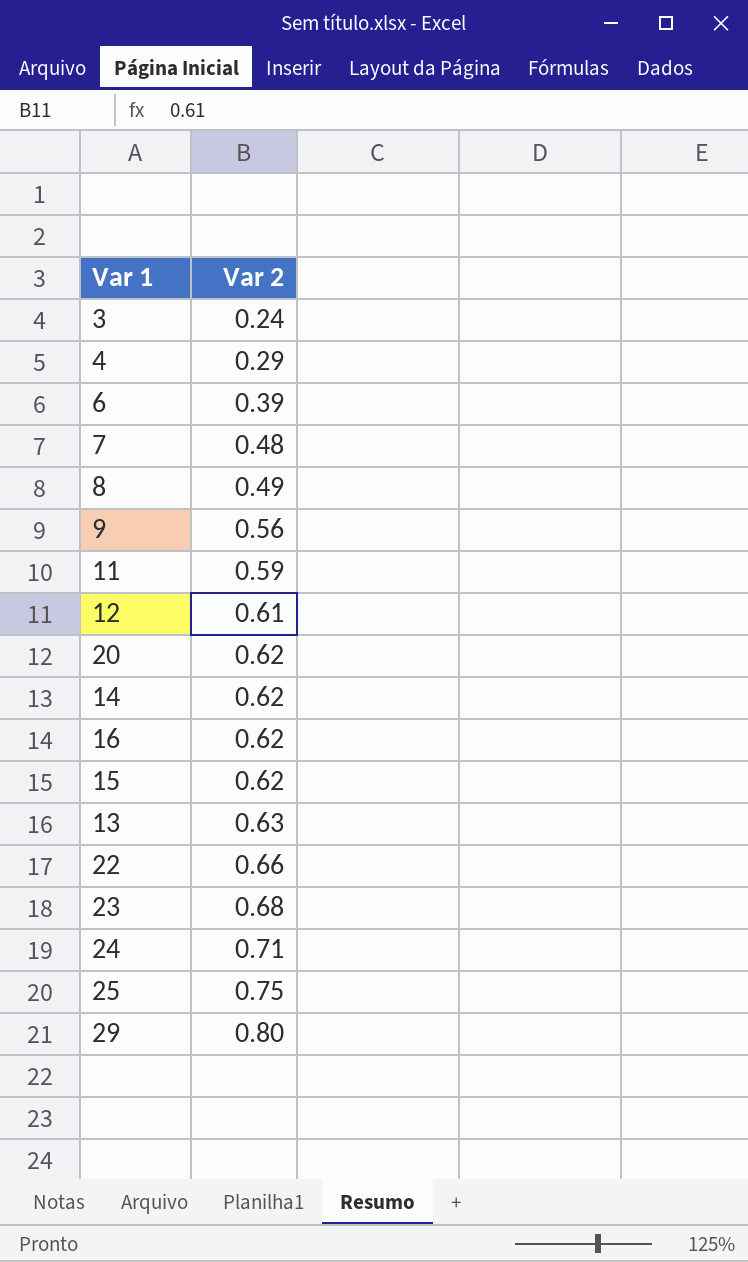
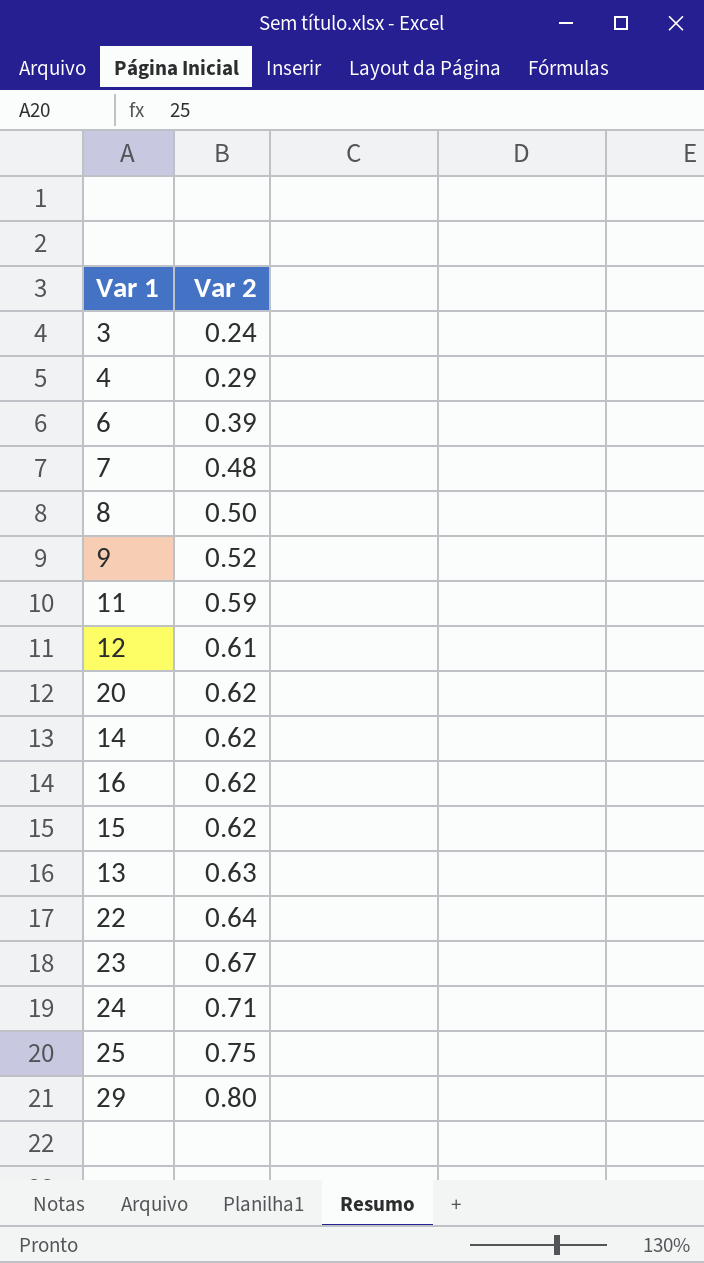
8 | Var 2: 0.49 -> 0.50
9 | Var 2: 0.56 -> 0.52
22 | Var 2: 0.66 -> 0.64
23 | Var 2: 0.68 -> 0.67

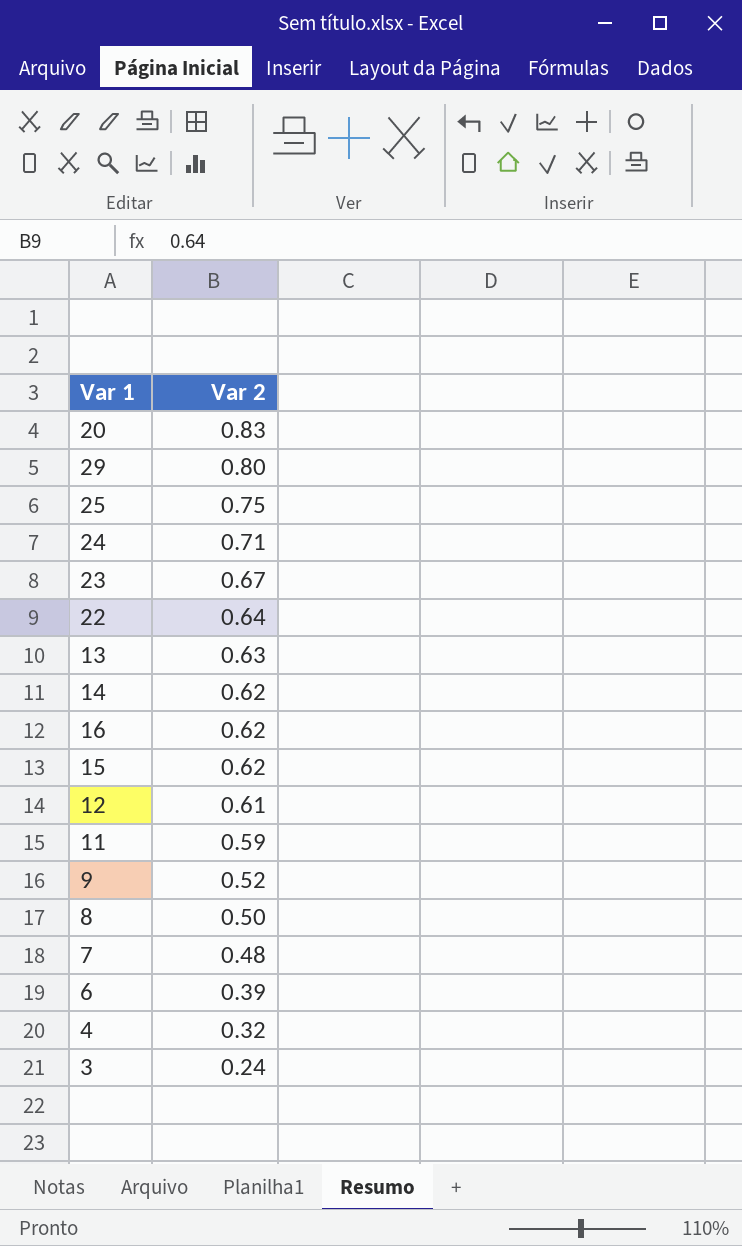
row order: Var 2 ascending -> Var 2 descending
20 | Var 2: 0.62 -> 0.83
4 | Var 2: 0.29 -> 0.32

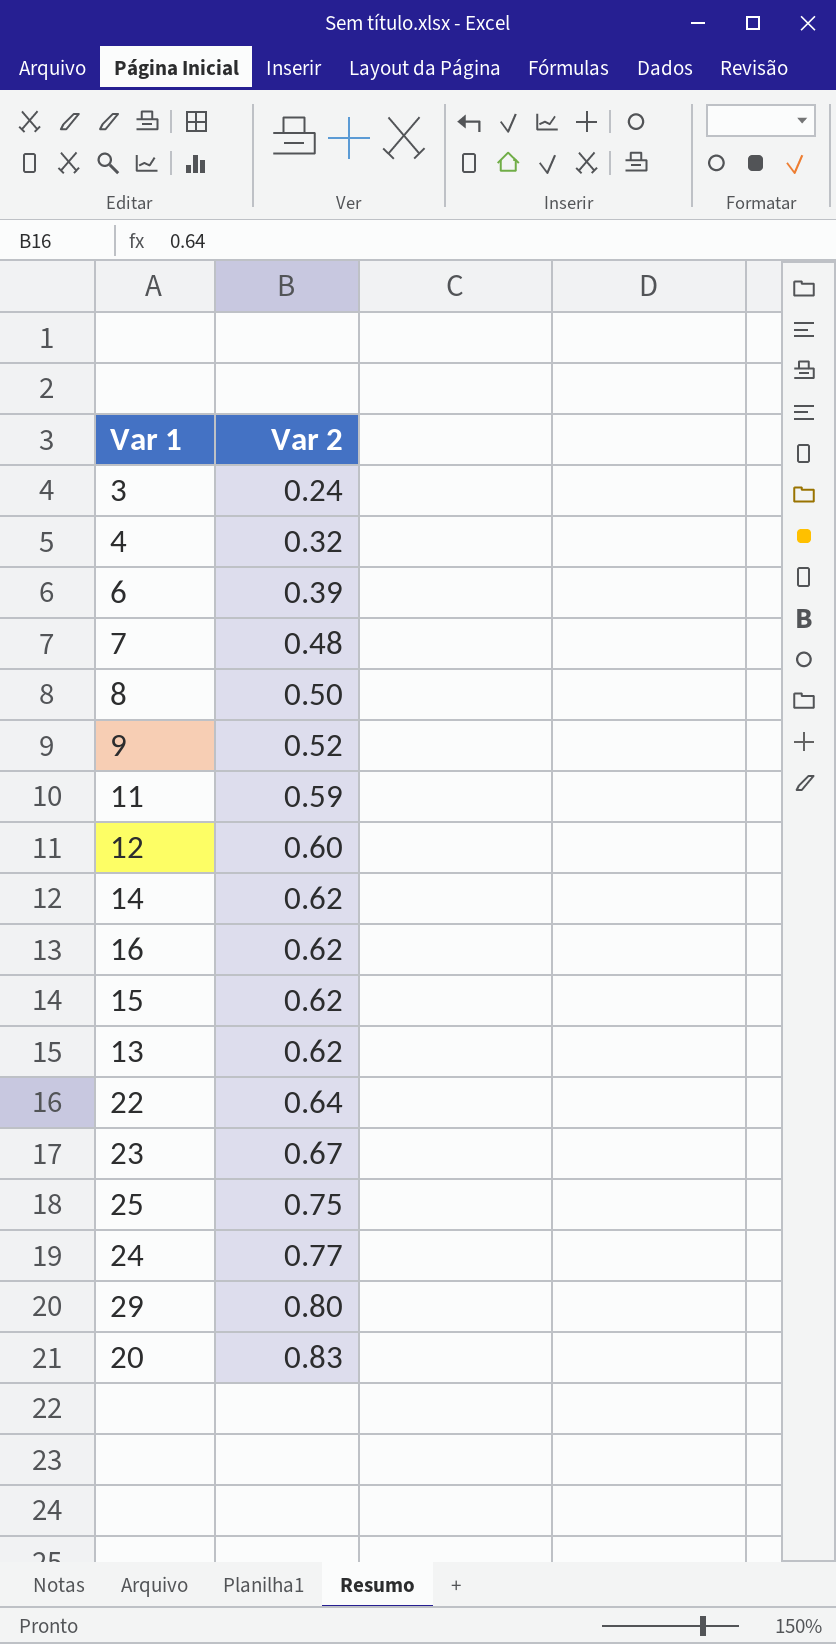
row order: Var 2 descending -> Var 2 ascending
12 | Var 2: 0.61 -> 0.60
13 | Var 2: 0.63 -> 0.62
24 | Var 2: 0.71 -> 0.77

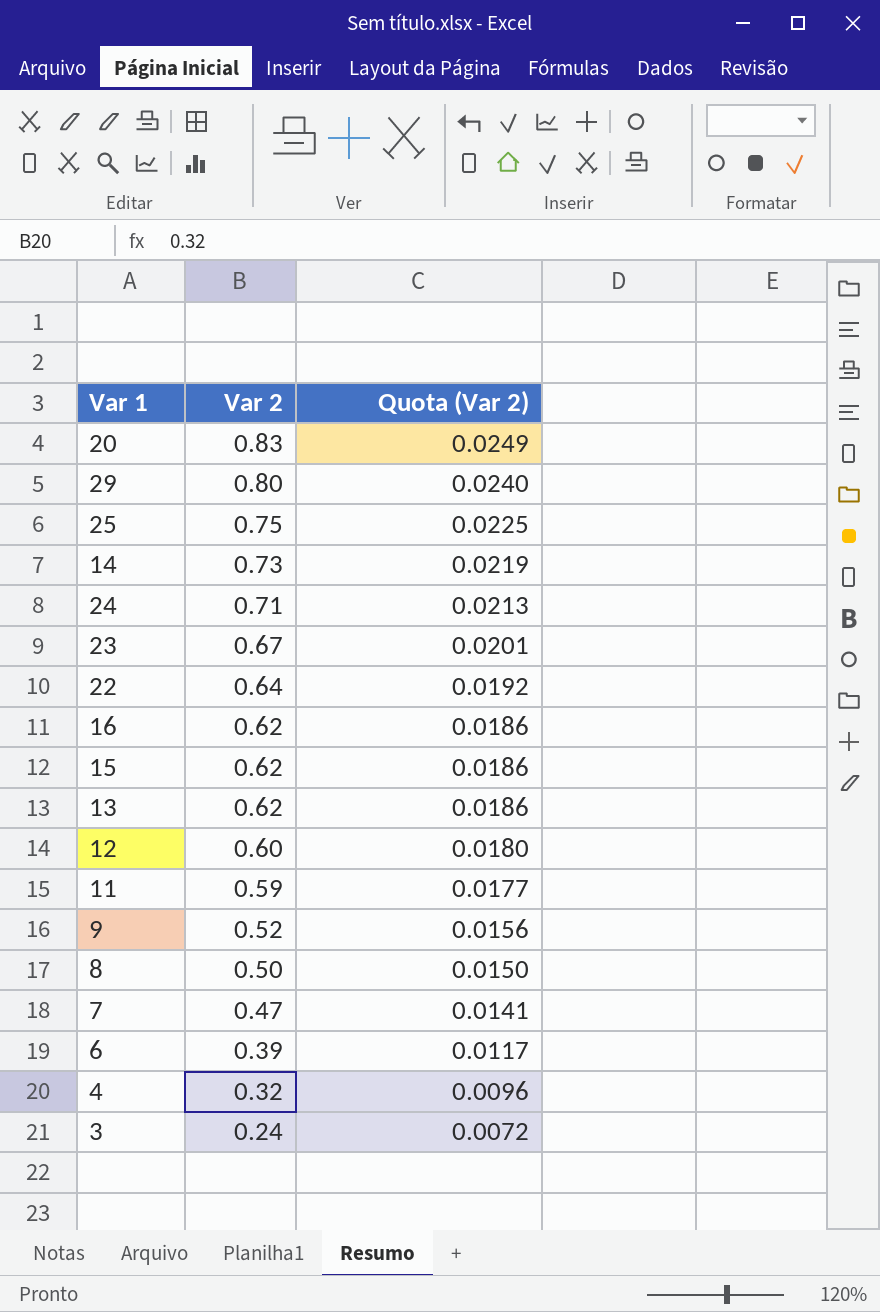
row order: Var 2 ascending -> Var 2 descending
column Quota (Var 2) | formula: none -> [Var 2] * 0.03
14 | Var 2: 0.62 -> 0.73
24 | Var 2: 0.77 -> 0.71
7 | Var 2: 0.48 -> 0.47

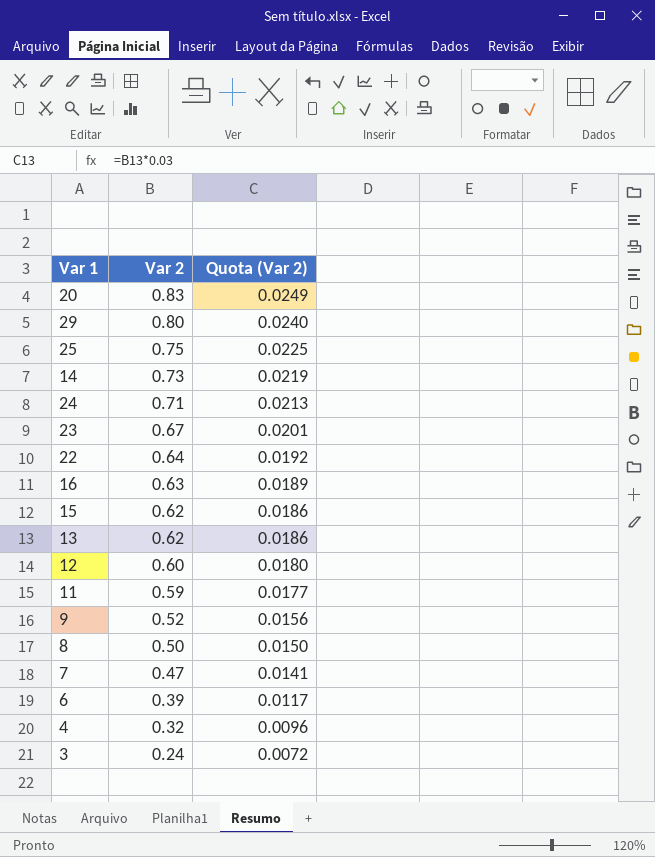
16 | Var 2: 0.62 -> 0.63
16 | Quota (Var 2): 0.0186 -> 0.0189

